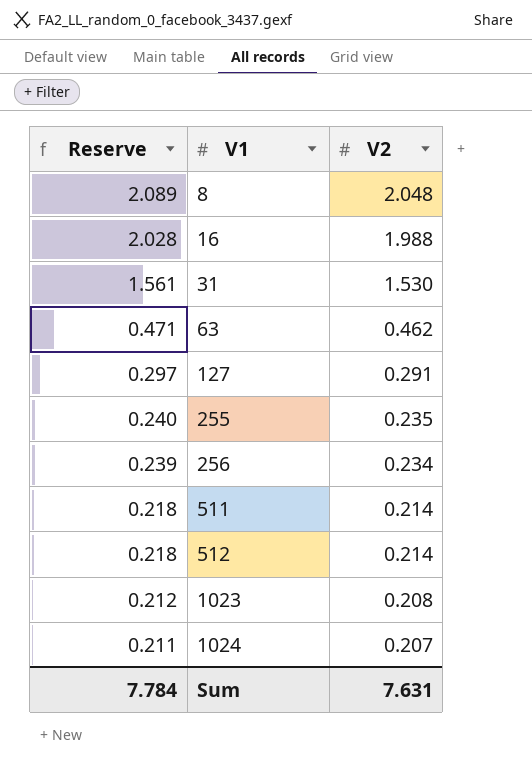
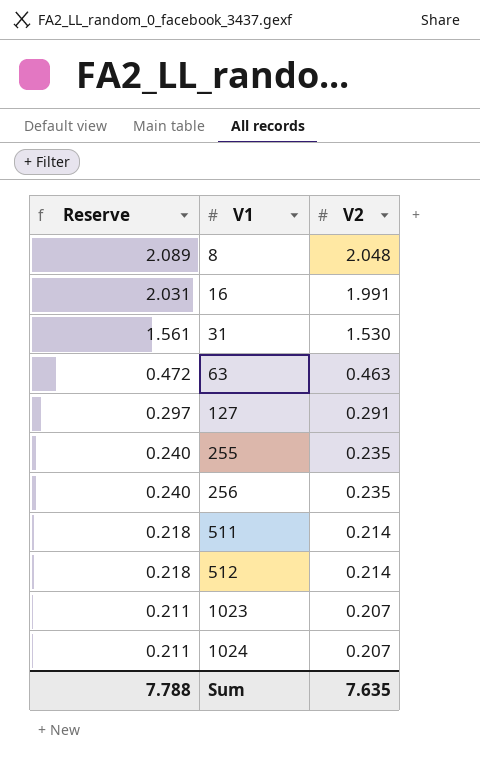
16 | Reserve: 2.028 -> 2.031
16 | V2: 1.988 -> 1.991
63 | Reserve: 0.471 -> 0.472
63 | V2: 0.462 -> 0.463
256 | Reserve: 0.239 -> 0.240
256 | V2: 0.234 -> 0.235
1023 | Reserve: 0.212 -> 0.211
1023 | V2: 0.208 -> 0.207
Sum | Reserve: 7.784 -> 7.788
Sum | V2: 7.631 -> 7.635

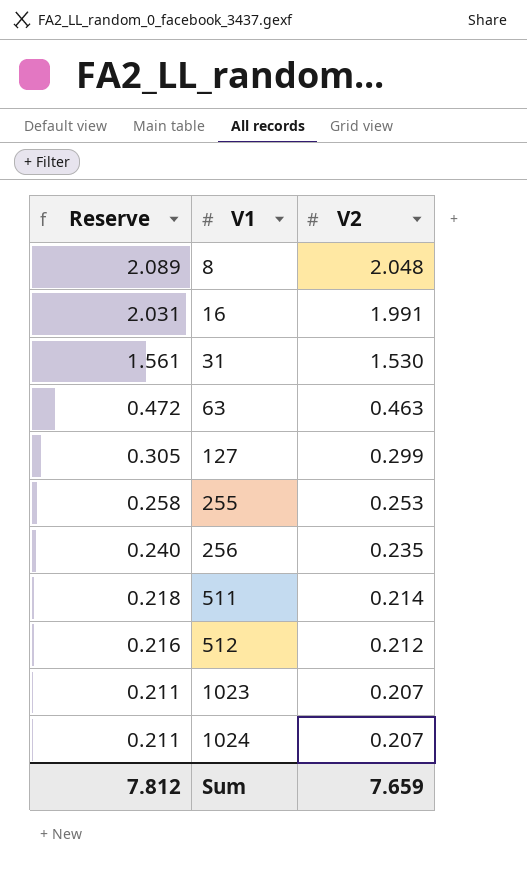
127 | Reserve: 0.297 -> 0.305
127 | V2: 0.291 -> 0.299
255 | Reserve: 0.240 -> 0.258
255 | V2: 0.235 -> 0.253
512 | Reserve: 0.218 -> 0.216
512 | V2: 0.214 -> 0.212
Sum | Reserve: 7.788 -> 7.812
Sum | V2: 7.635 -> 7.659

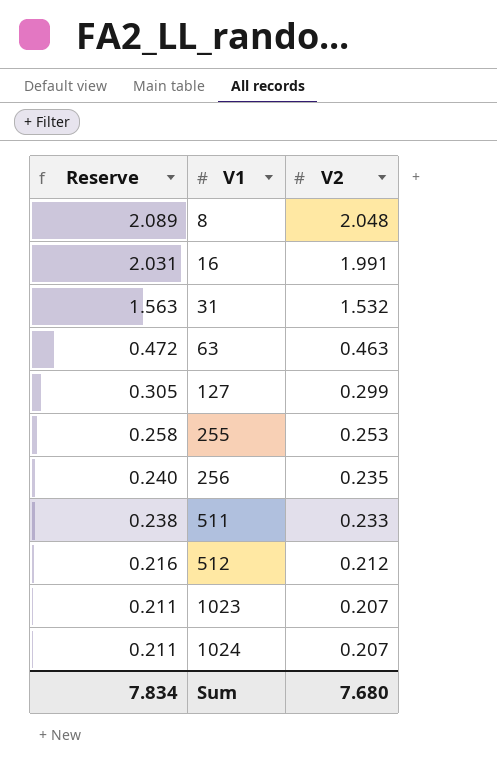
31 | Reserve: 1.561 -> 1.563
31 | V2: 1.530 -> 1.532
511 | Reserve: 0.218 -> 0.238
511 | V2: 0.214 -> 0.233
Sum | Reserve: 7.812 -> 7.834
Sum | V2: 7.659 -> 7.680

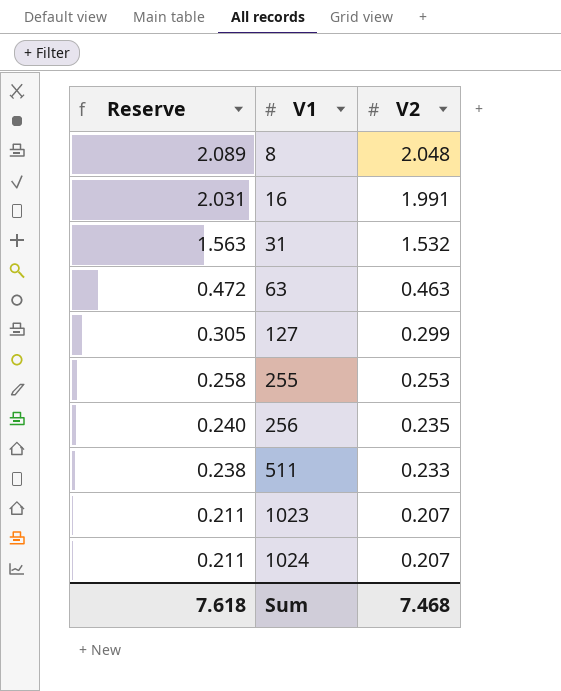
row 512: 0.216 | 0.212 -> none
Sum | Reserve: 7.834 -> 7.618
Sum | V2: 7.680 -> 7.468

